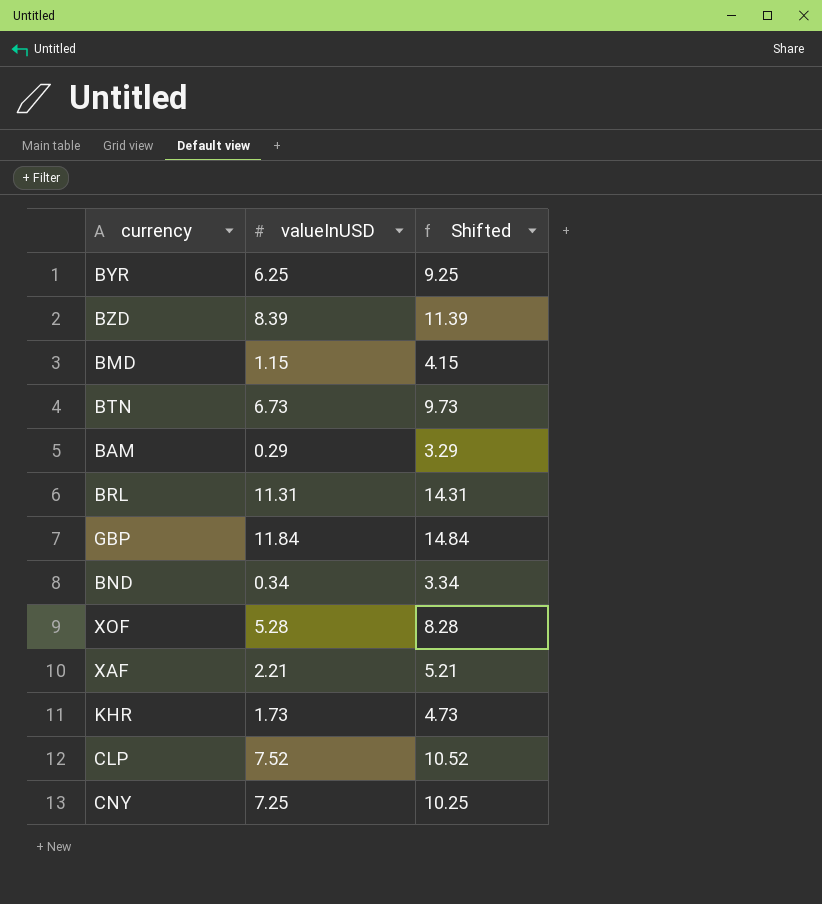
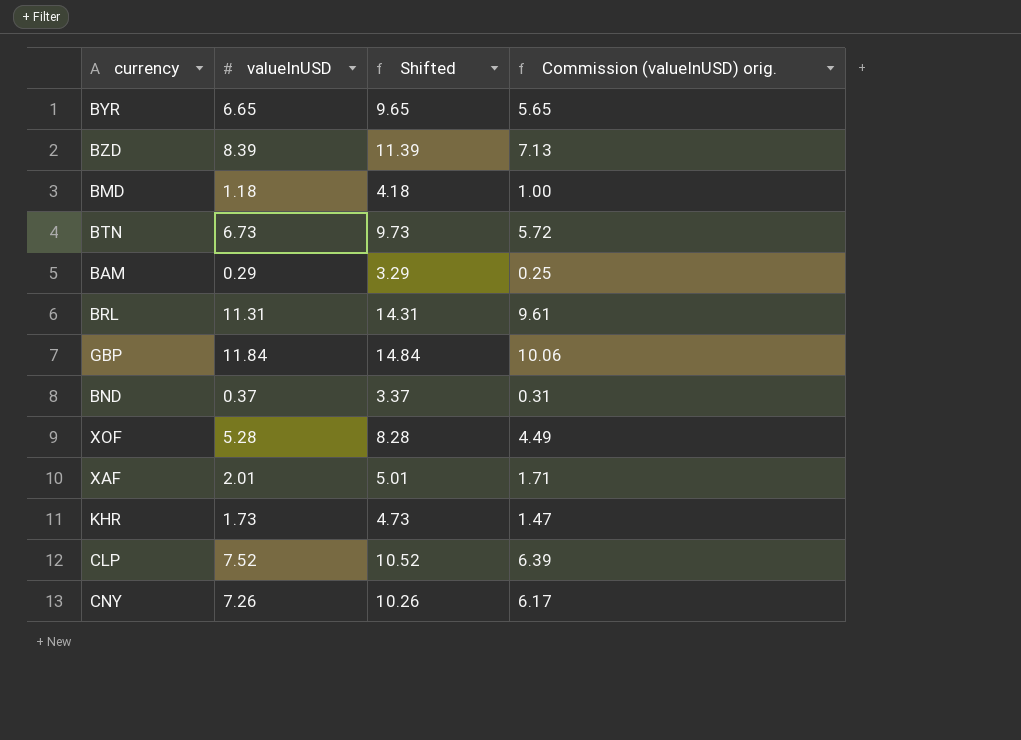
column Commission (valueInUSD) orig. | formula: none -> [valueInUSD] * 0.85
BYR | valueInUSD: 6.25 -> 6.65
BYR | Shifted: 9.25 -> 9.65
BMD | valueInUSD: 1.15 -> 1.18
BMD | Shifted: 4.15 -> 4.18
BND | valueInUSD: 0.34 -> 0.37
BND | Shifted: 3.34 -> 3.37
XAF | valueInUSD: 2.21 -> 2.01
XAF | Shifted: 5.21 -> 5.01
CNY | valueInUSD: 7.25 -> 7.26
CNY | Shifted: 10.25 -> 10.26

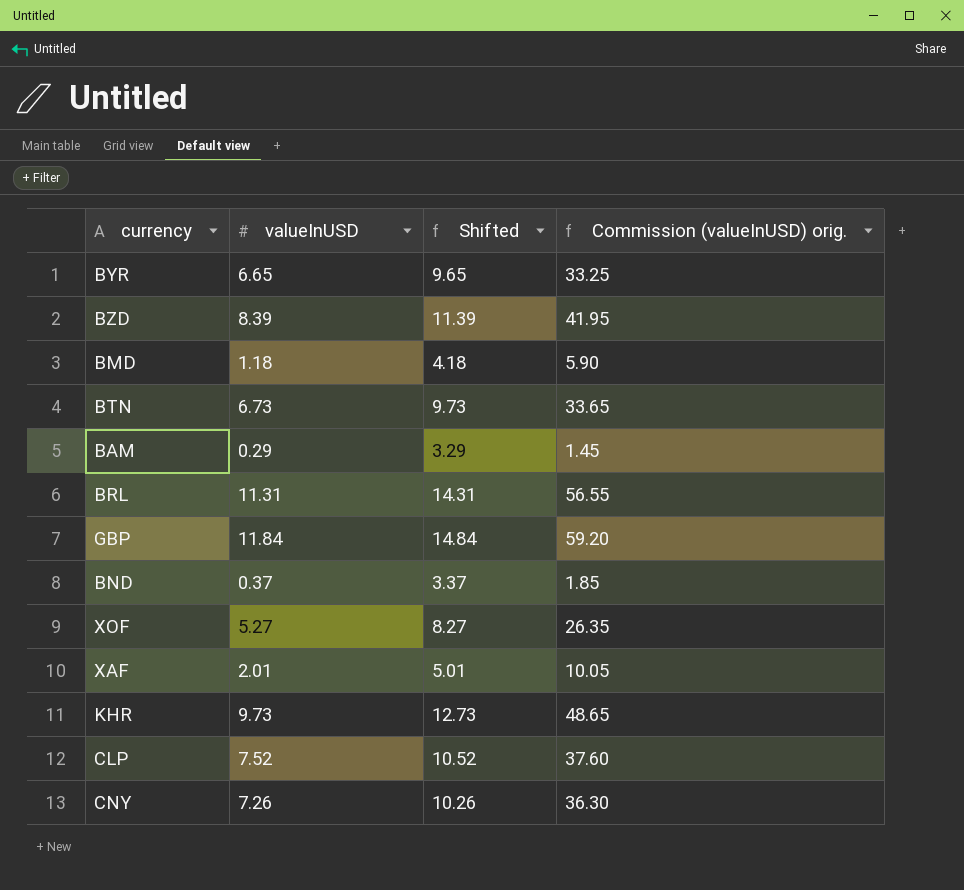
column Commission (valueInUSD) orig. | formula: [valueInUSD] * 0.85 -> [valueInUSD] * 5
XOF | valueInUSD: 5.28 -> 5.27
XOF | Shifted: 8.28 -> 8.27
KHR | valueInUSD: 1.73 -> 9.73
KHR | Shifted: 4.73 -> 12.73

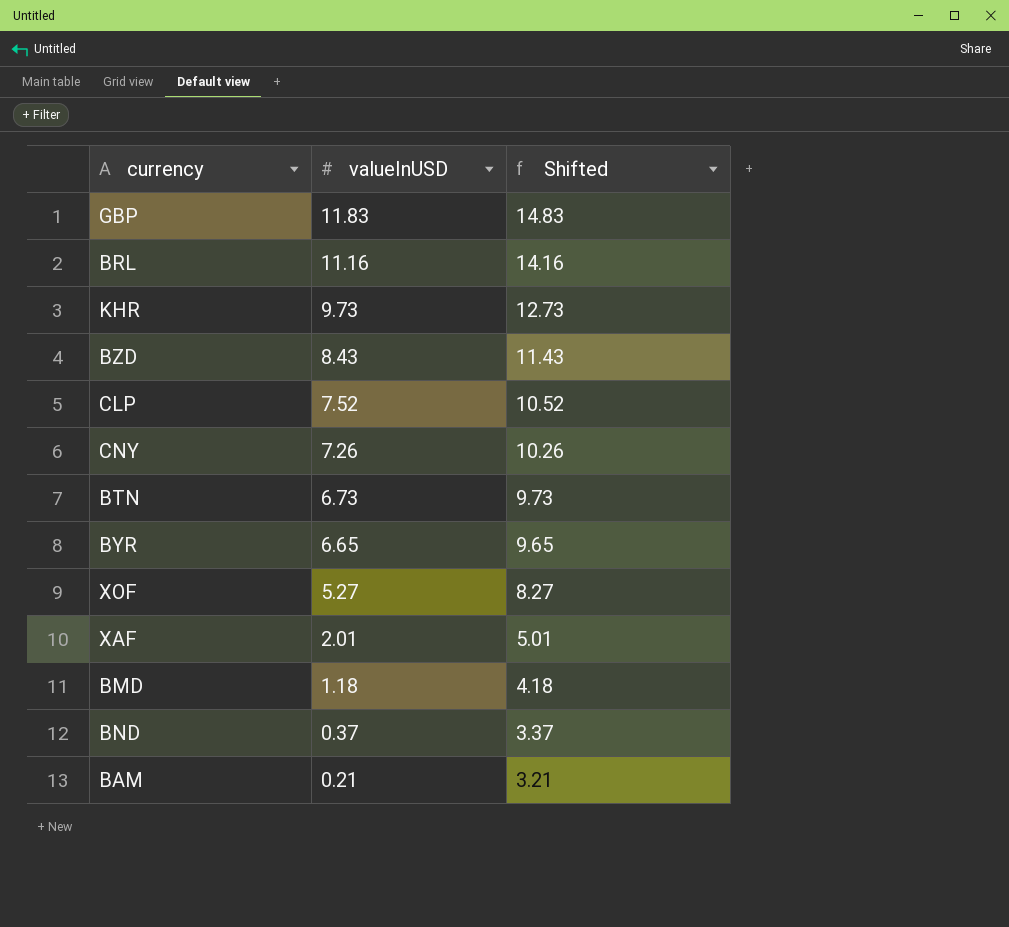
row order: none -> valueInUSD descending
column Commission (valueInUSD) orig. | formula: [valueInUSD] * 5 -> none
GBP | valueInUSD: 11.84 -> 11.83
GBP | Shifted: 14.84 -> 14.83
BRL | valueInUSD: 11.31 -> 11.16
BRL | Shifted: 14.31 -> 14.16
BZD | valueInUSD: 8.39 -> 8.43
BZD | Shifted: 11.39 -> 11.43
BAM | valueInUSD: 0.29 -> 0.21
BAM | Shifted: 3.29 -> 3.21

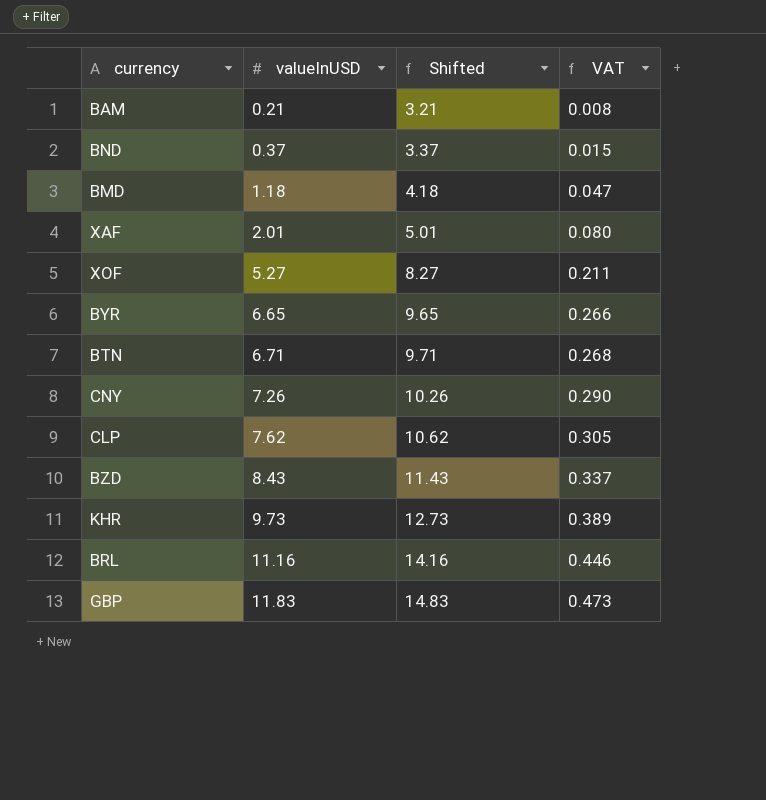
row order: valueInUSD descending -> valueInUSD ascending
column VAT | formula: none -> [valueInUSD] * 0.04
BTN | valueInUSD: 6.73 -> 6.71
BTN | Shifted: 9.73 -> 9.71
CLP | valueInUSD: 7.52 -> 7.62
CLP | Shifted: 10.52 -> 10.62

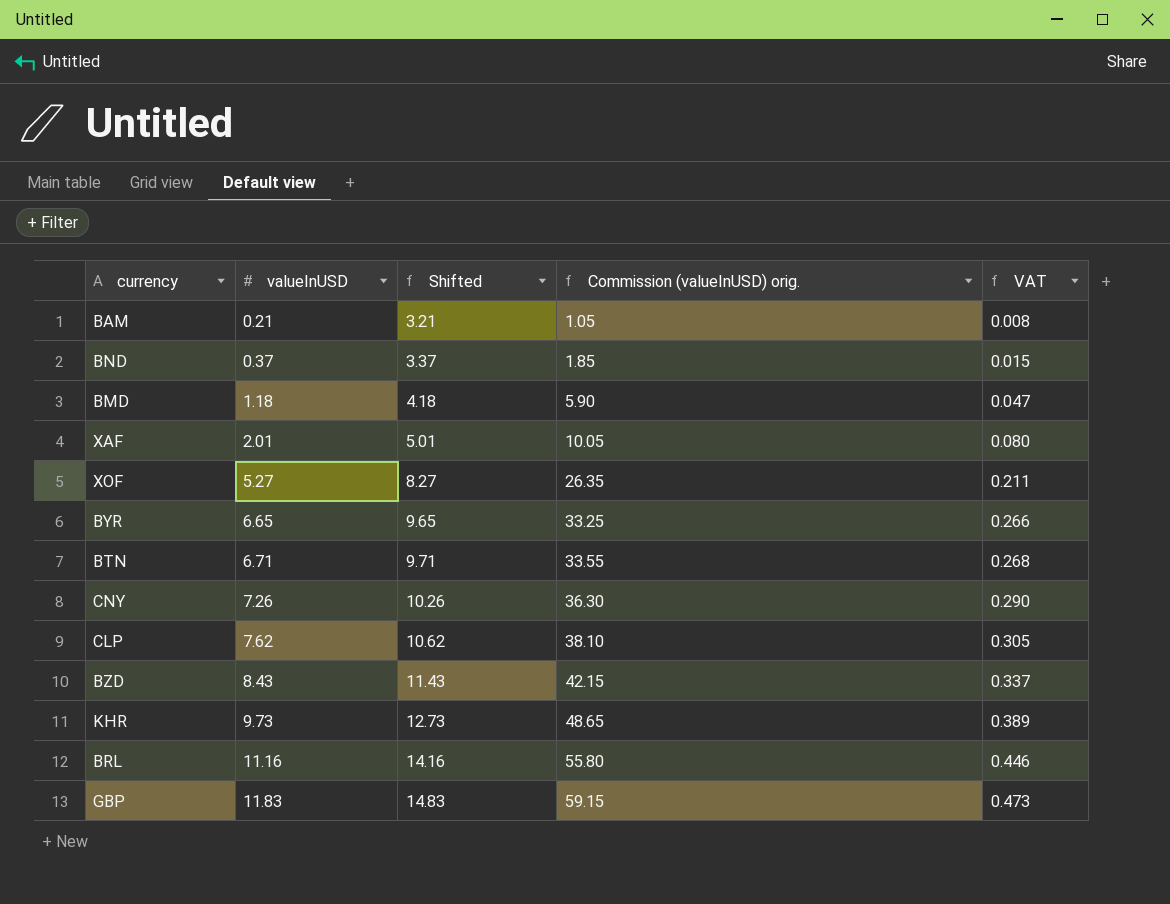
column Commission (valueInUSD) orig. | formula: none -> [valueInUSD] * 5

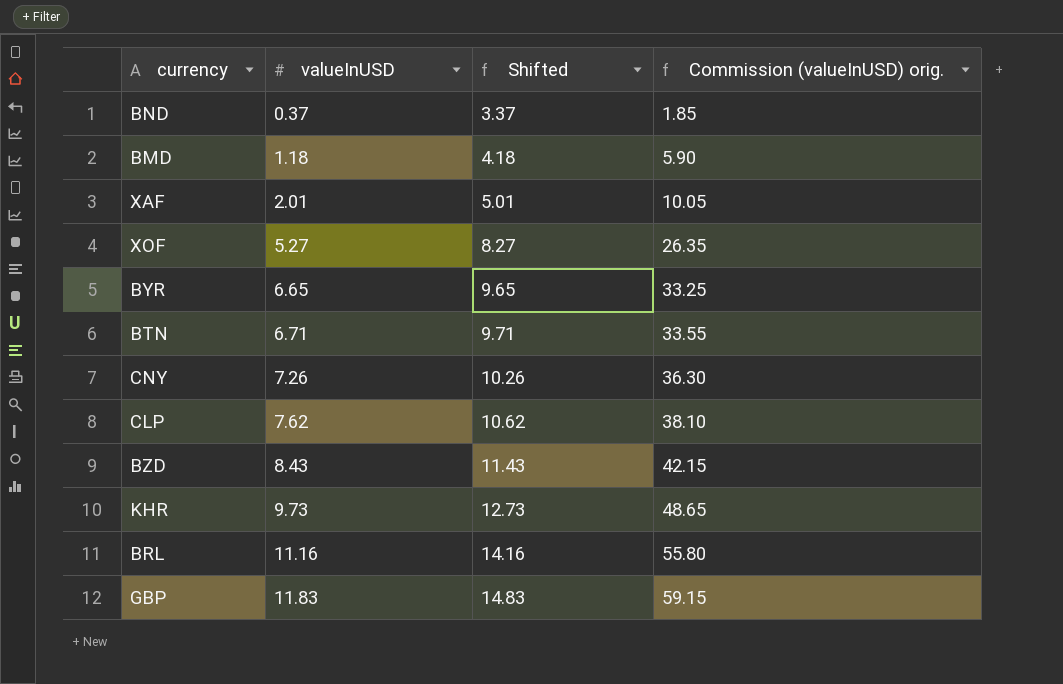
column VAT | formula: [valueInUSD] * 0.04 -> none
row BAM: 0.21 | 3.21 | 1.05 | 0.008 -> none

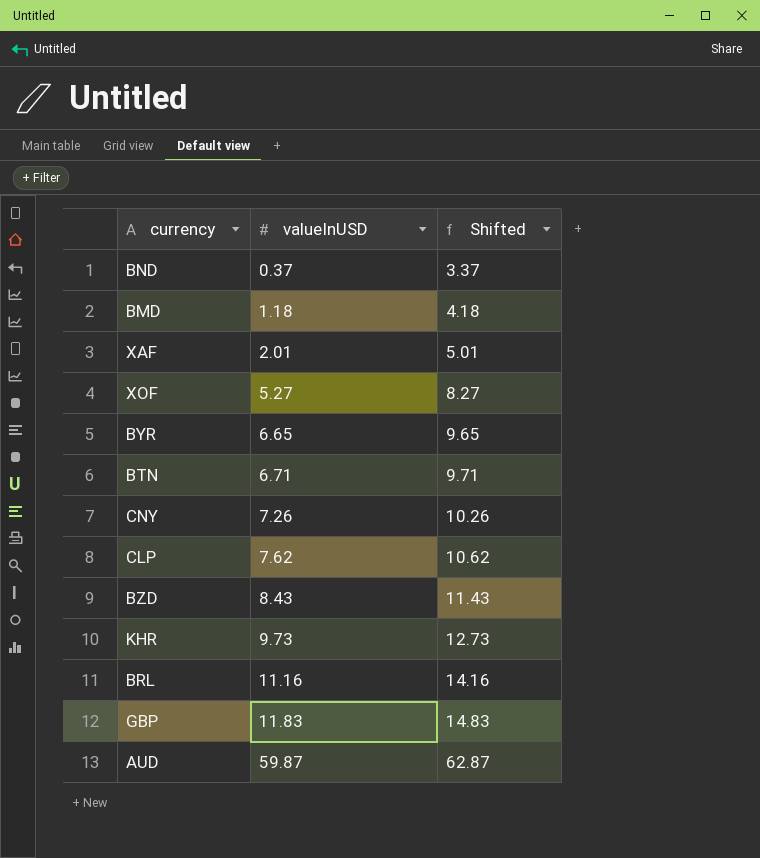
column Commission (valueInUSD) orig. | formula: [valueInUSD] * 5 -> none
row AUD: none -> 59.87 | 62.87

